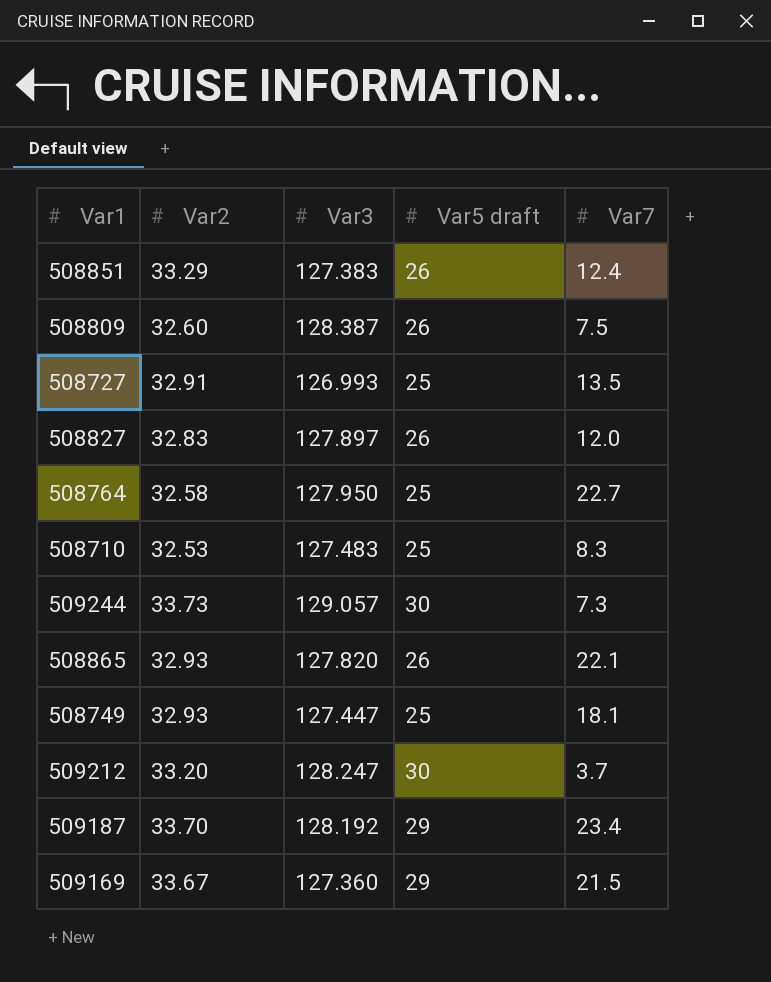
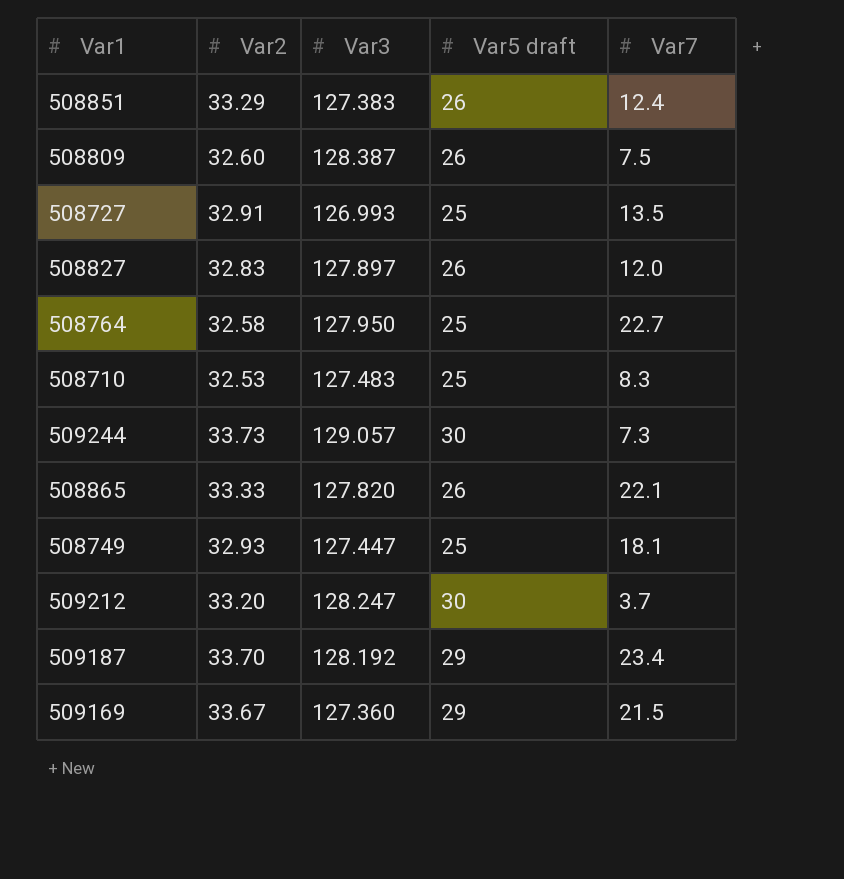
508865 | Var2: 32.93 -> 33.33

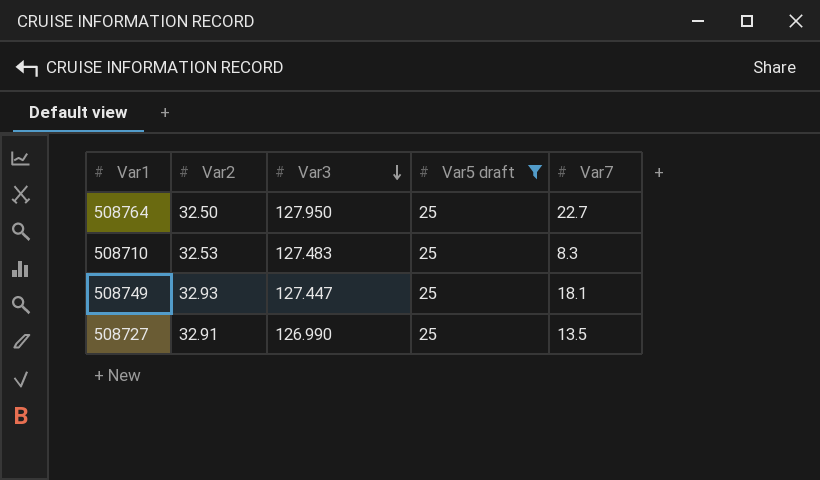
filter: none -> Var5 draft = 25
row order: none -> Var3 descending
508764 | Var2: 32.58 -> 32.50
508727 | Var3: 126.993 -> 126.990

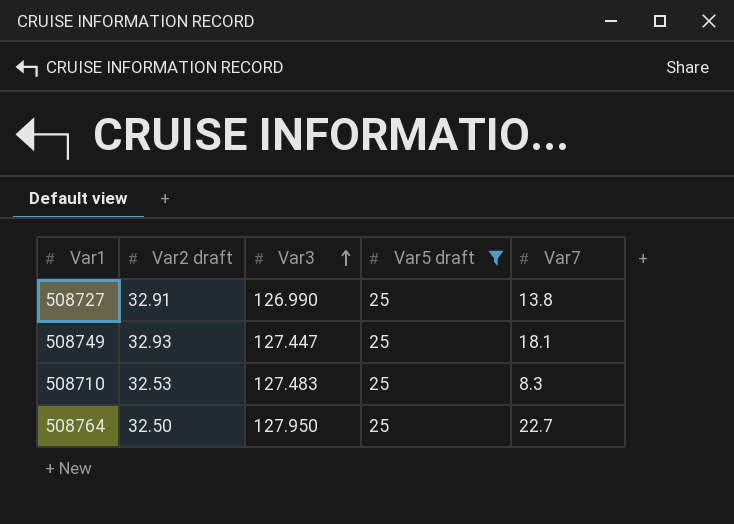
row order: Var3 descending -> Var3 ascending
column name: Var2 -> Var2 draft
508727 | Var7: 13.5 -> 13.8

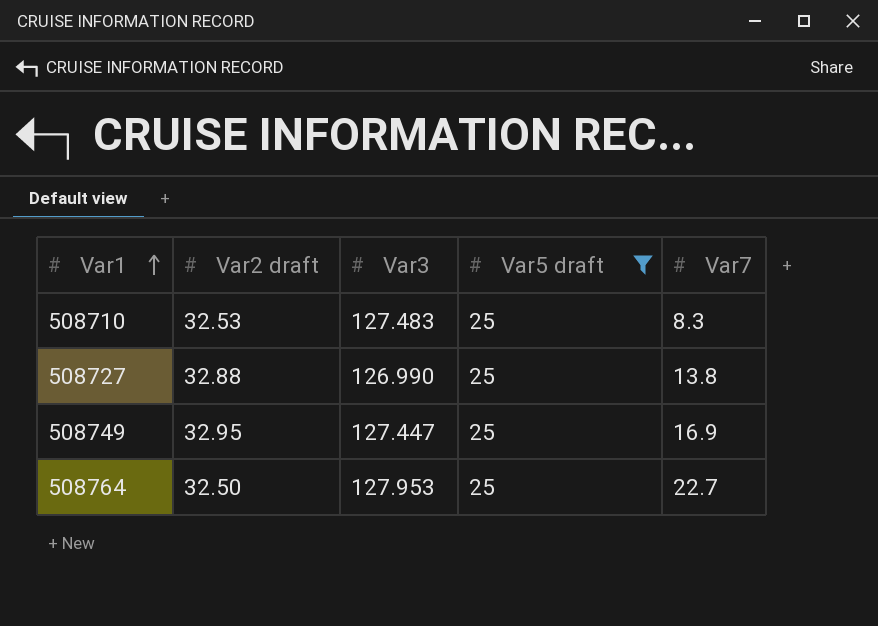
row order: Var3 ascending -> Var1 ascending
508727 | Var2 draft: 32.91 -> 32.88
508749 | Var2 draft: 32.93 -> 32.95
508749 | Var7: 18.1 -> 16.9
508764 | Var3: 127.950 -> 127.953

